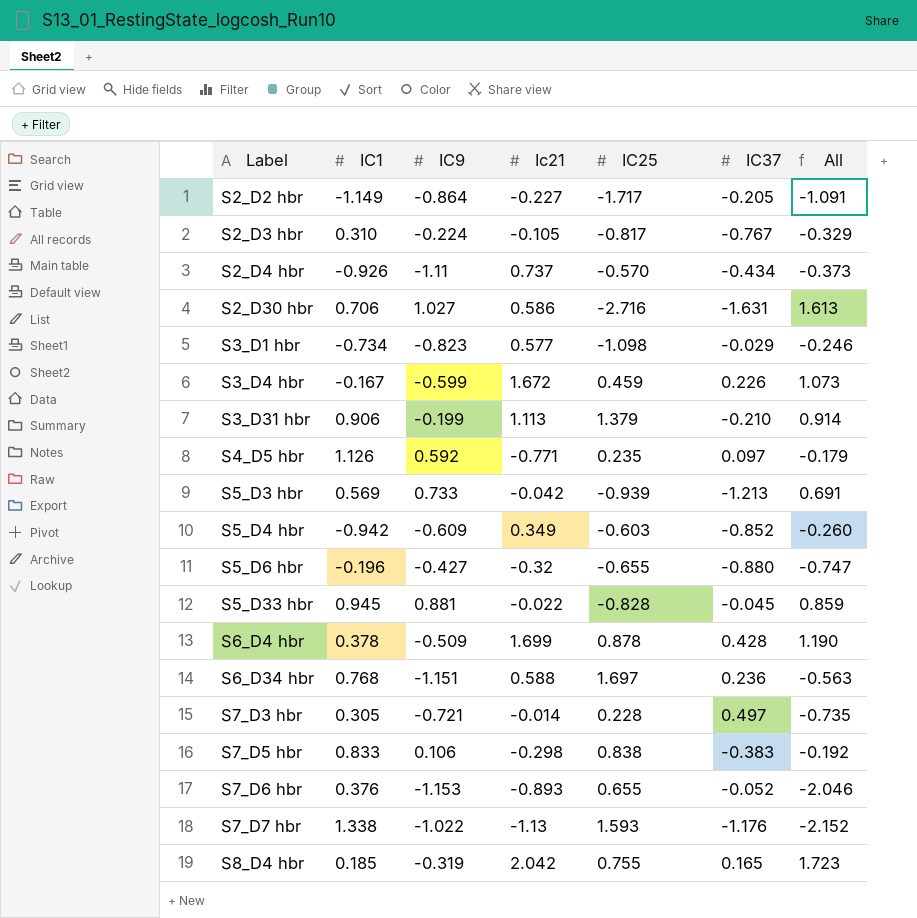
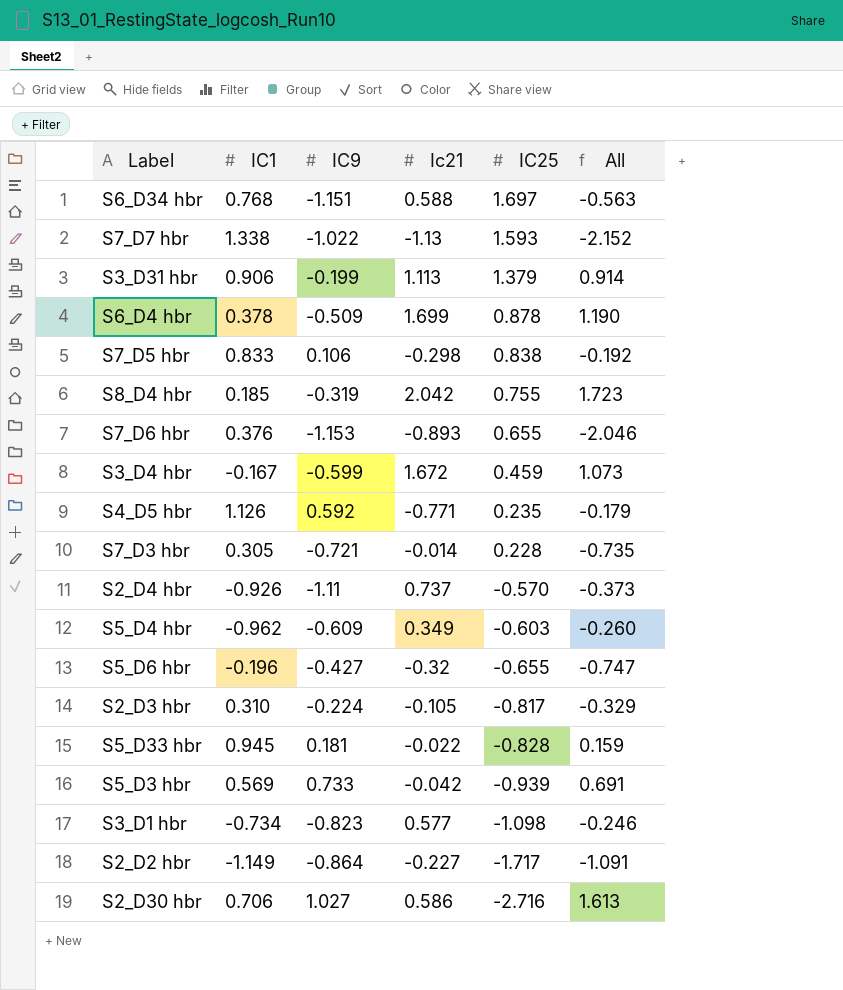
row order: Label ascending -> IC25 descending
column IC37 | position: 6 -> none
S5_D4 hbr | IC1: -0.942 -> -0.962
S5_D33 hbr | IC9: 0.881 -> 0.181
S5_D33 hbr | All: 0.859 -> 0.159

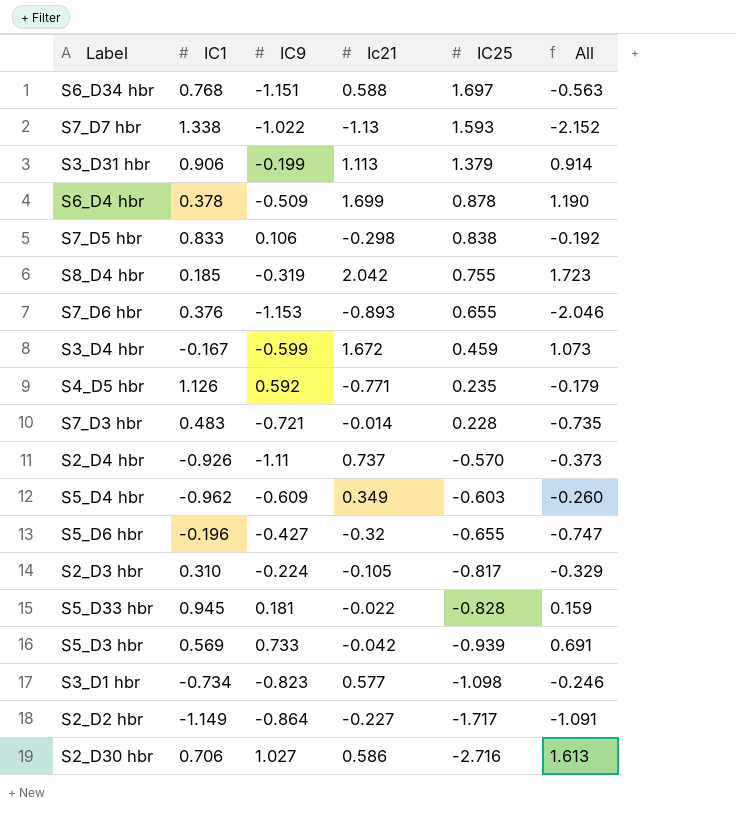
S7_D3 hbr | IC1: 0.305 -> 0.483

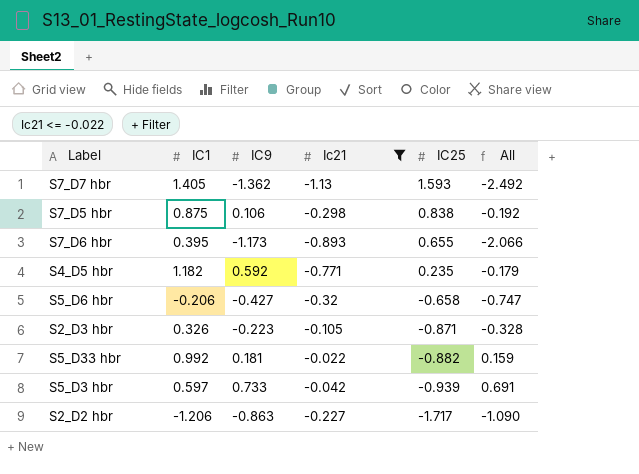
filter: none -> Ic21 <= -0.022
S7_D7 hbr | IC1: 1.338 -> 1.405
S7_D7 hbr | IC9: -1.022 -> -1.362
S7_D7 hbr | All: -2.152 -> -2.492
S7_D5 hbr | IC1: 0.833 -> 0.875
S7_D6 hbr | IC1: 0.376 -> 0.395
S7_D6 hbr | IC9: -1.153 -> -1.173
S7_D6 hbr | All: -2.046 -> -2.066
S4_D5 hbr | IC1: 1.126 -> 1.182
S5_D6 hbr | IC1: -0.196 -> -0.206
S5_D6 hbr | IC25: -0.655 -> -0.658
S2_D3 hbr | IC1: 0.310 -> 0.326
S2_D3 hbr | IC9: -0.224 -> -0.223
S2_D3 hbr | IC25: -0.817 -> -0.871
S2_D3 hbr | All: -0.329 -> -0.328
S5_D33 hbr | IC1: 0.945 -> 0.992
S5_D33 hbr | IC25: -0.828 -> -0.882
S5_D3 hbr | IC1: 0.569 -> 0.597
S2_D2 hbr | IC1: -1.149 -> -1.206
S2_D2 hbr | IC9: -0.864 -> -0.863
S2_D2 hbr | All: -1.091 -> -1.090

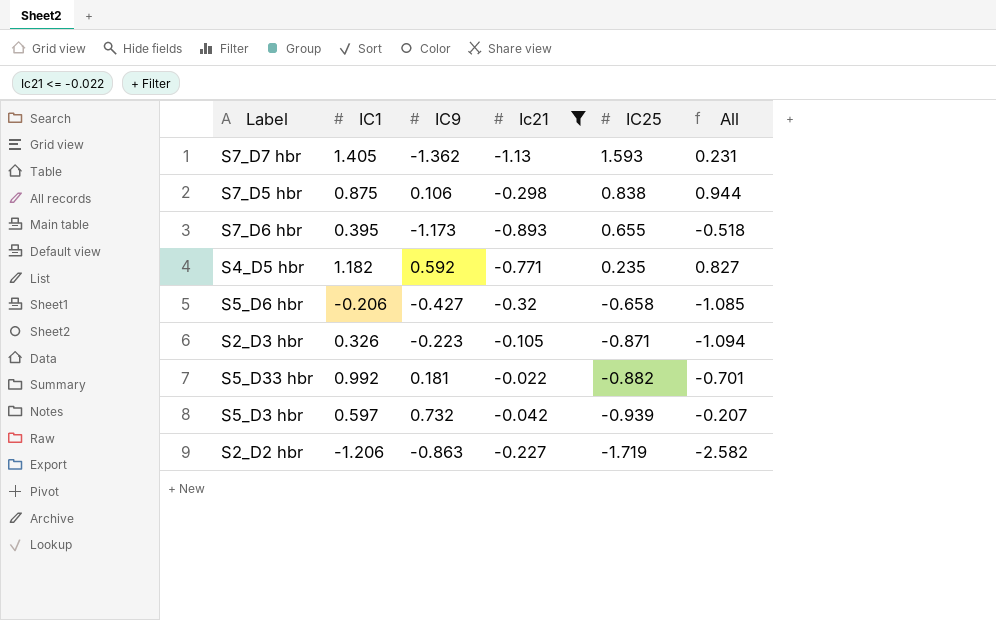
column All | formula: [IC9] + [Ic21] -> [IC9] + [IC25]
S5_D3 hbr | IC9: 0.733 -> 0.732
S2_D2 hbr | IC25: -1.717 -> -1.719

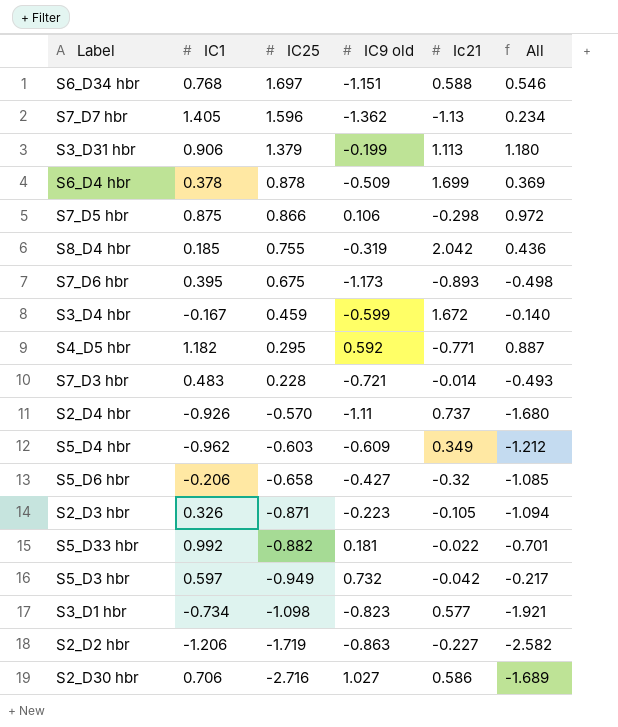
filter: Ic21 <= -0.022 -> none
column IC25 | position: 5 -> 3
column name: IC9 -> IC9 old
S7_D7 hbr | IC25: 1.593 -> 1.596
S7_D7 hbr | All: 0.231 -> 0.234
S7_D5 hbr | IC25: 0.838 -> 0.866
S7_D5 hbr | All: 0.944 -> 0.972
S7_D6 hbr | IC25: 0.655 -> 0.675
S7_D6 hbr | All: -0.518 -> -0.498
S4_D5 hbr | IC25: 0.235 -> 0.295
S4_D5 hbr | All: 0.827 -> 0.887
S5_D3 hbr | IC25: -0.939 -> -0.949
S5_D3 hbr | All: -0.207 -> -0.217

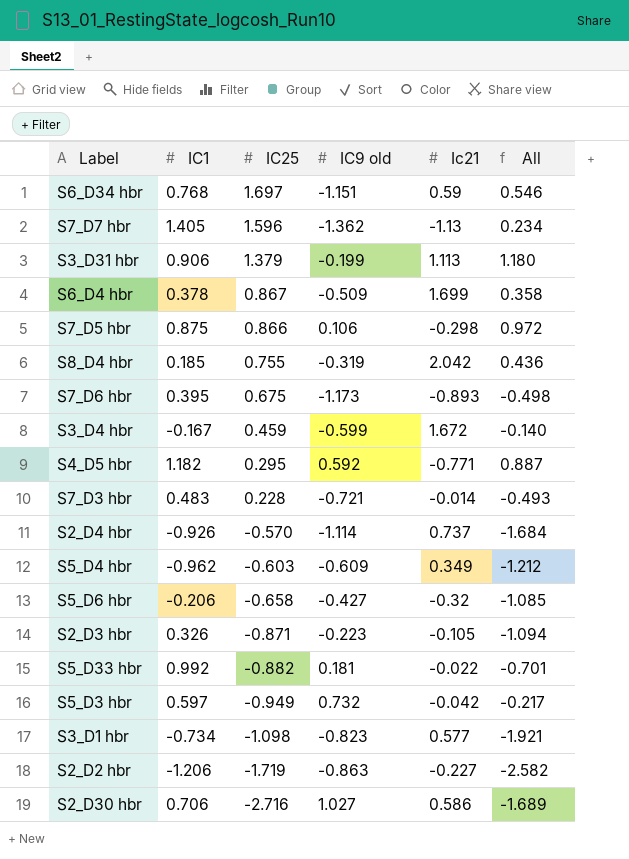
S6_D34 hbr | Ic21: 0.588 -> 0.59
S6_D4 hbr | IC25: 0.878 -> 0.867
S6_D4 hbr | All: 0.369 -> 0.358
S2_D4 hbr | IC9 old: -1.11 -> -1.114
S2_D4 hbr | All: -1.680 -> -1.684

